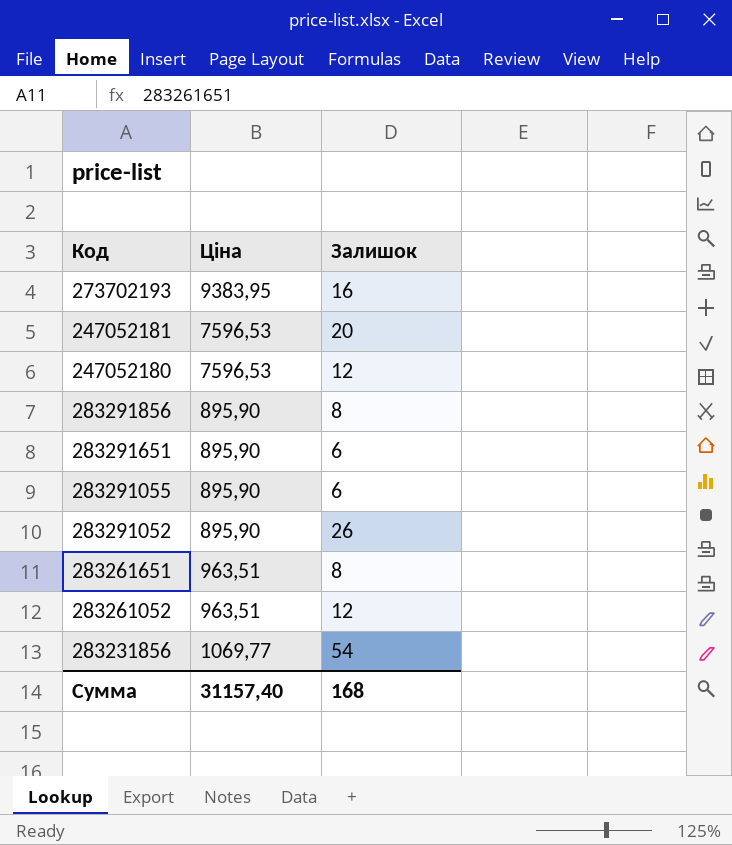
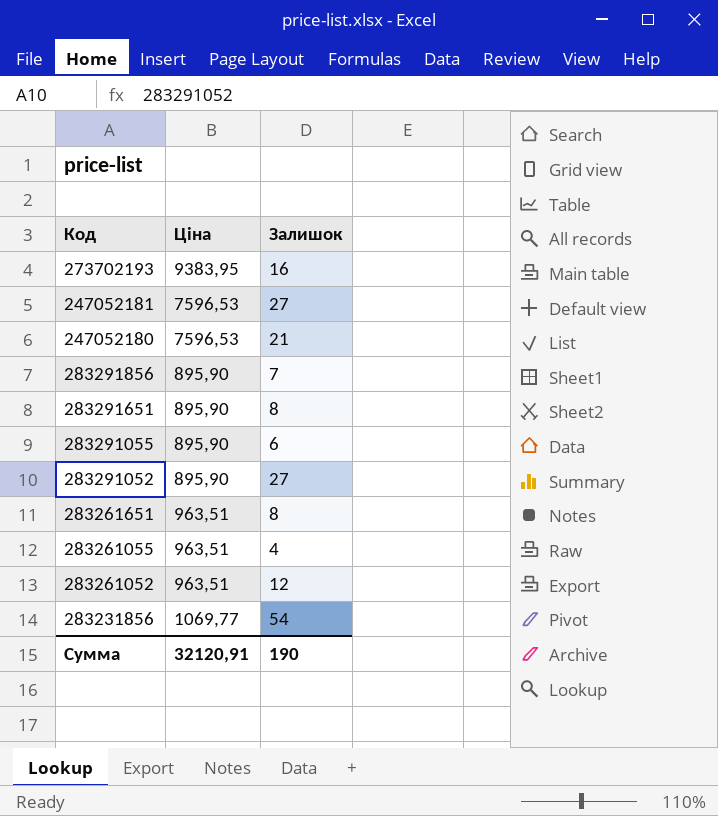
247052181 | Залишок: 20 -> 27
247052180 | Залишок: 12 -> 21
283291856 | Залишок: 8 -> 7
283291651 | Залишок: 6 -> 8
283291052 | Залишок: 26 -> 27
row 283261055: none -> 963,51 | 4
Сумма | Ціна: 31157,40 -> 32120,91
Сумма | Залишок: 168 -> 190

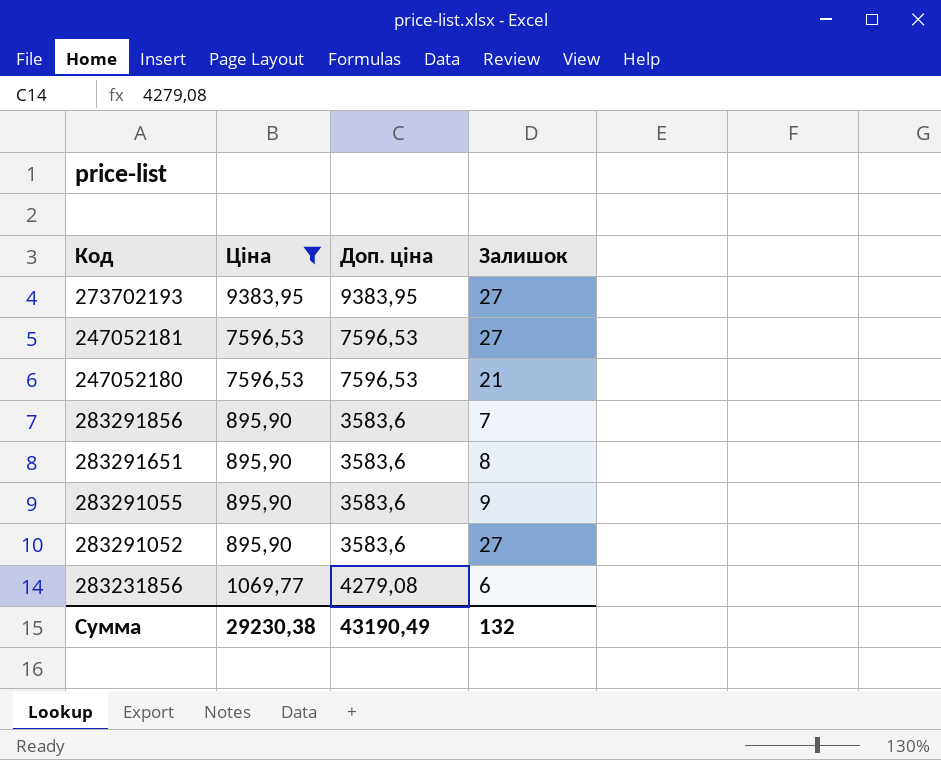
filter: none -> Ціна != 963,51
column Доп. ціна | position: none -> 3
273702193 | Залишок: 16 -> 27
283291055 | Залишок: 6 -> 9
283231856 | Залишок: 54 -> 6
Сумма | Ціна: 32120,91 -> 29230,38
Сумма | Залишок: 190 -> 132

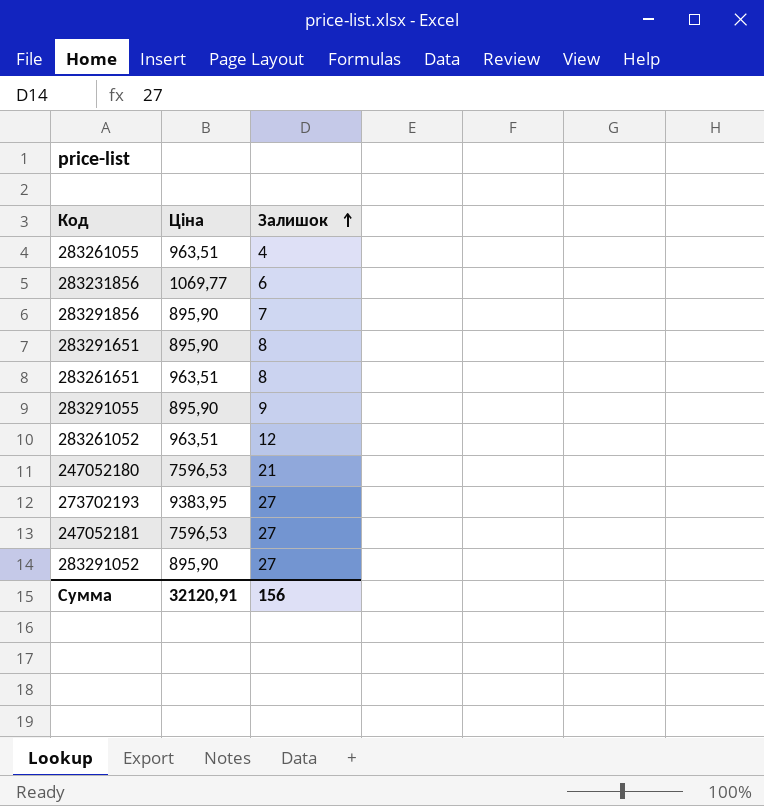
filter: Ціна != 963,51 -> none
row order: none -> Залишок ascending
column Доп. ціна | position: 3 -> none
Сумма | Ціна: 29230,38 -> 32120,91
Сумма | Залишок: 132 -> 156

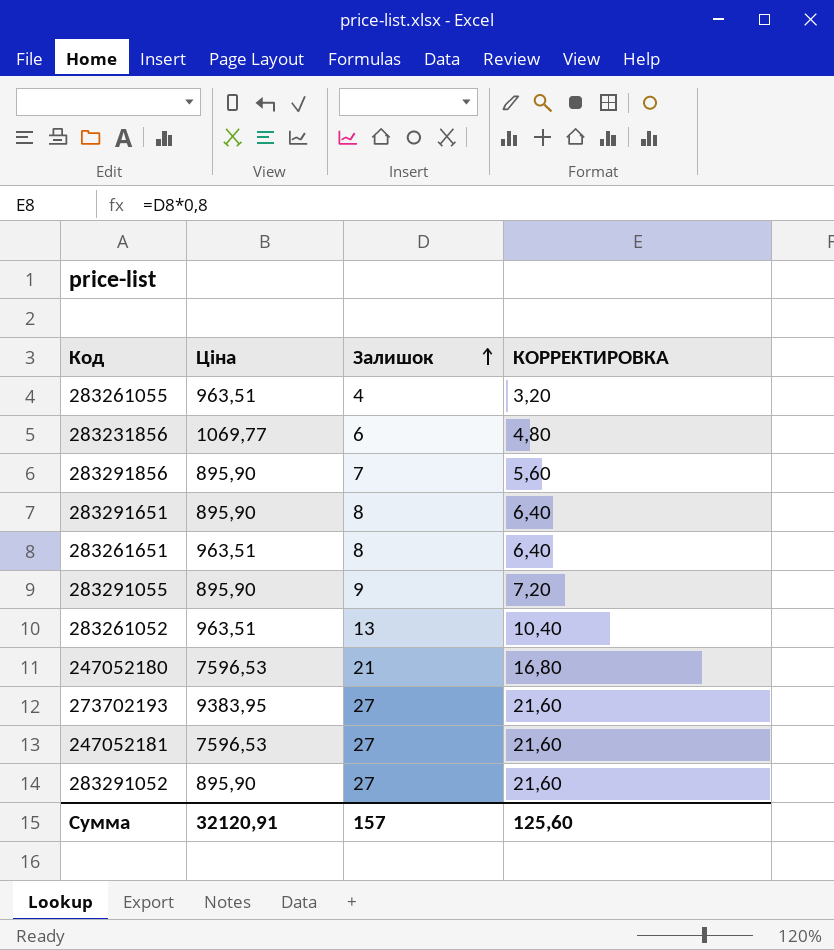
column КОРРЕКТИРОВКА | formula: none -> [Залишок] * 0,8
283261052 | Залишок: 12 -> 13
Сумма | Залишок: 156 -> 157

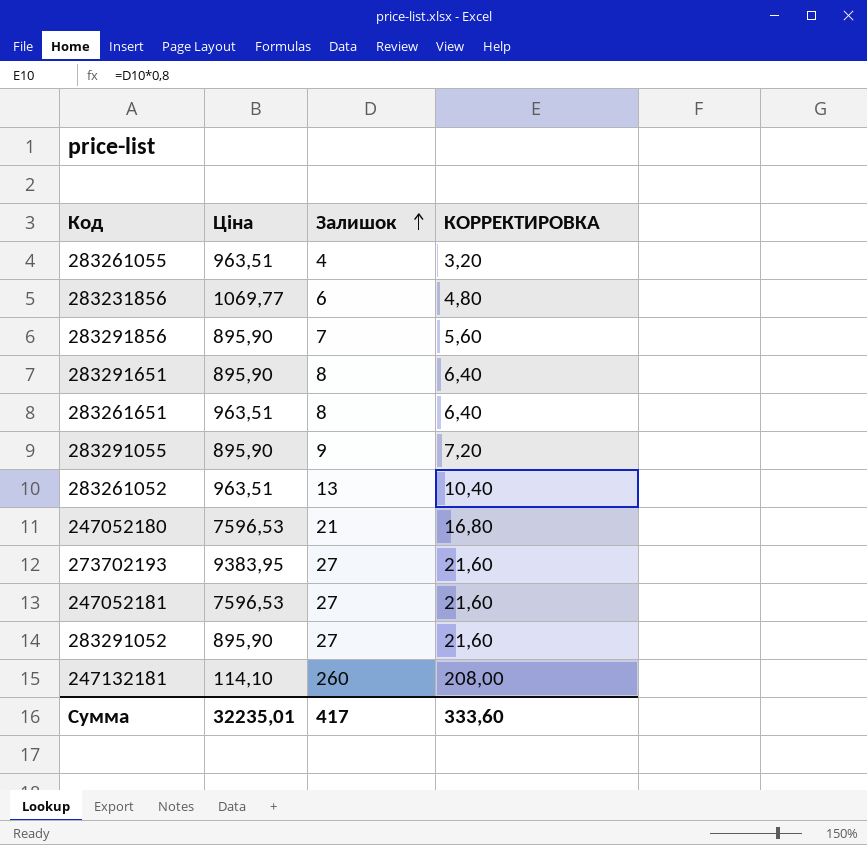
row 247132181: none -> 114,10 | 260 | 208,00
Сумма | Ціна: 32120,91 -> 32235,01
Сумма | Залишок: 157 -> 417
Сумма | КОРРЕКТИРОВКА: 125,60 -> 333,60

